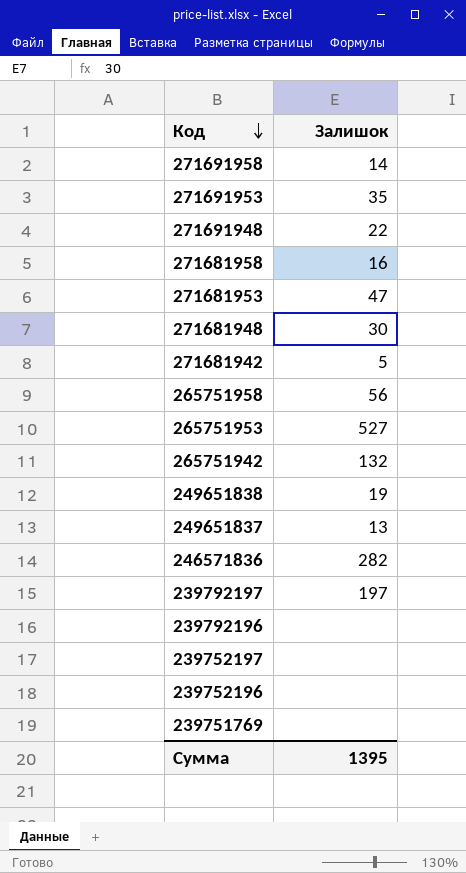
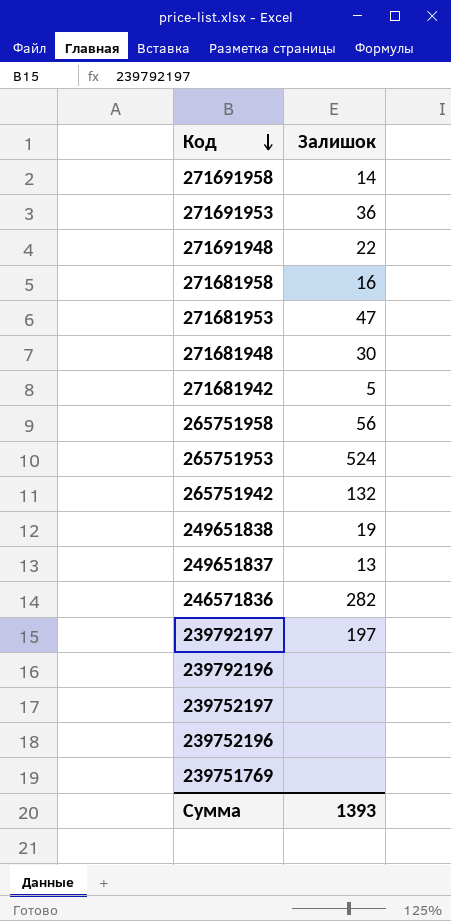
271691953 | Залишок: 35 -> 36
265751953 | Залишок: 527 -> 524
Сумма | Залишок: 1395 -> 1393

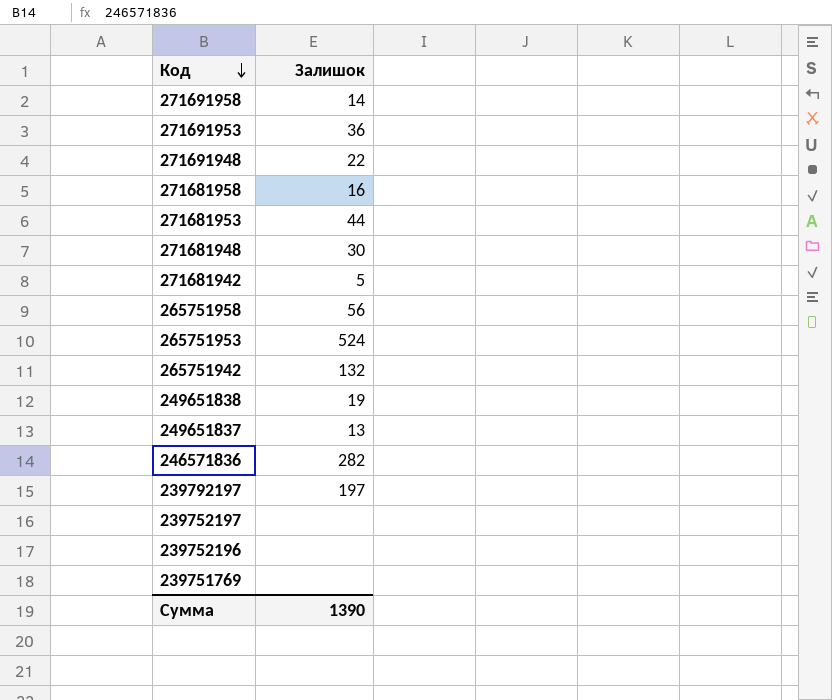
row 239792196: none -> none
271681953 | Залишок: 47 -> 44
Сумма | Залишок: 1393 -> 1390

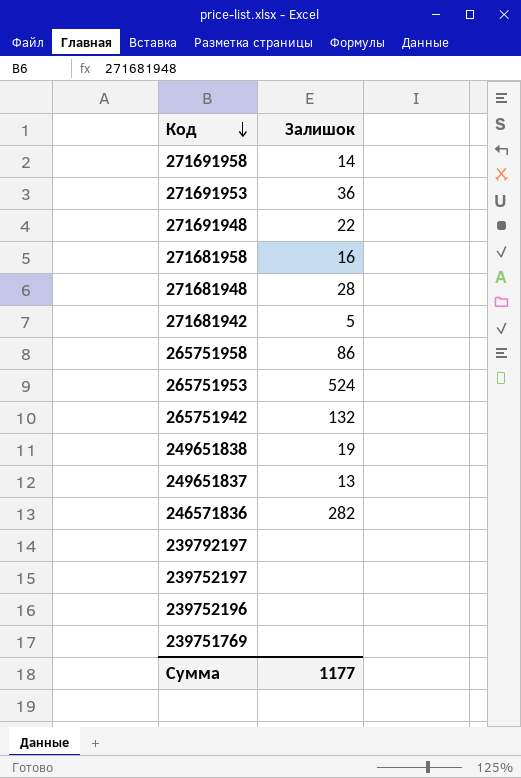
row 271681953: 44 -> none
271681948 | Залишок: 30 -> 28
265751958 | Залишок: 56 -> 86
239792197 | Залишок: 197 -> none
Сумма | Залишок: 1390 -> 1177

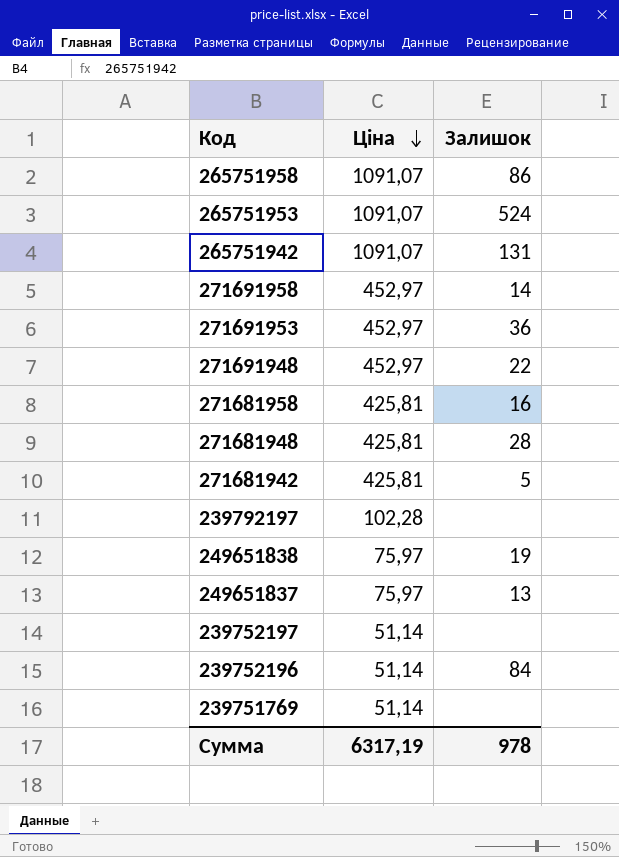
row order: Код descending -> Ціна descending
column Ціна | position: none -> 2
row 246571836: 282 -> none
265751942 | Залишок: 132 -> 131
239752196 | Залишок: none -> 84
Сумма | Залишок: 1177 -> 978

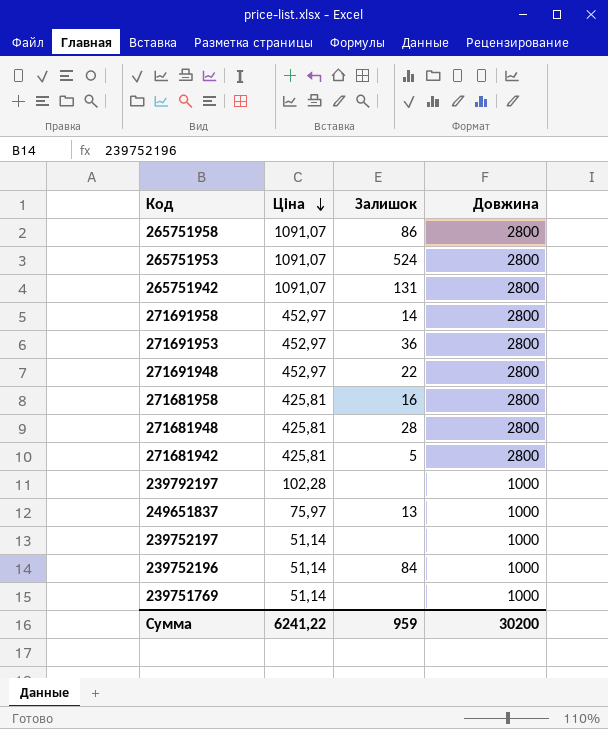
column Довжина | position: none -> 4
row 249651838: 75,97 | 19 -> none
Сумма | Ціна: 6317,19 -> 6241,22
Сумма | Залишок: 978 -> 959

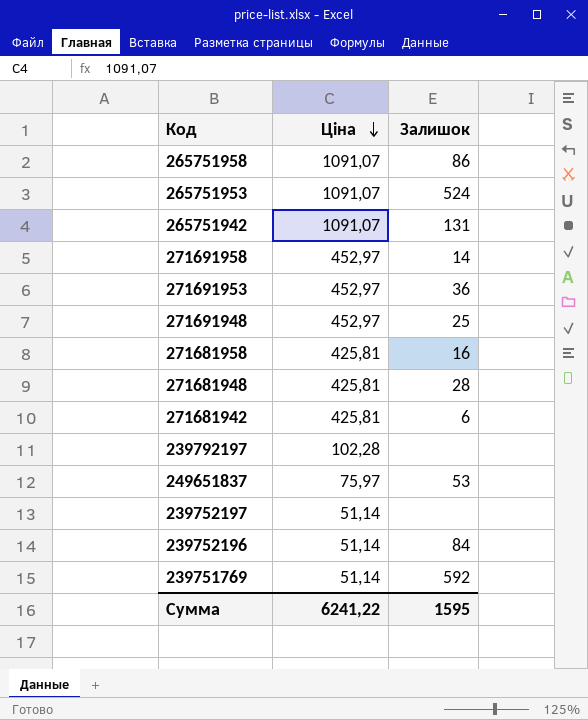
column Довжина | position: 4 -> none
271691948 | Залишок: 22 -> 25
271681942 | Залишок: 5 -> 6
249651837 | Залишок: 13 -> 53
239751769 | Залишок: none -> 592
Сумма | Залишок: 959 -> 1595

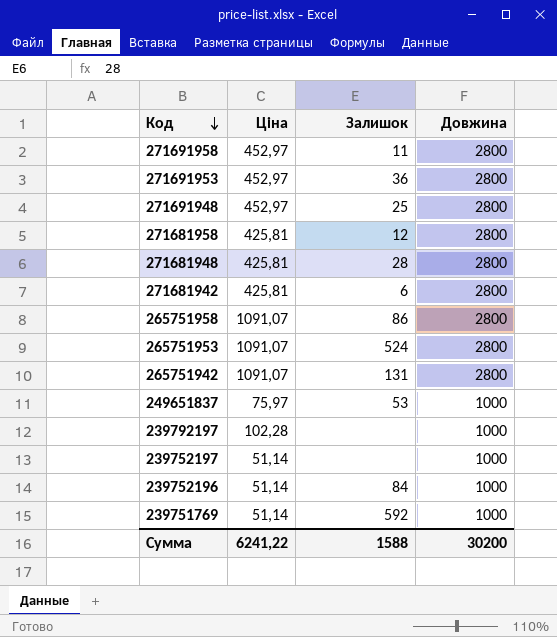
row order: Ціна descending -> Код descending
column Довжина | position: none -> 4
271691958 | Залишок: 14 -> 11
271681958 | Залишок: 16 -> 12
Сумма | Залишок: 1595 -> 1588

